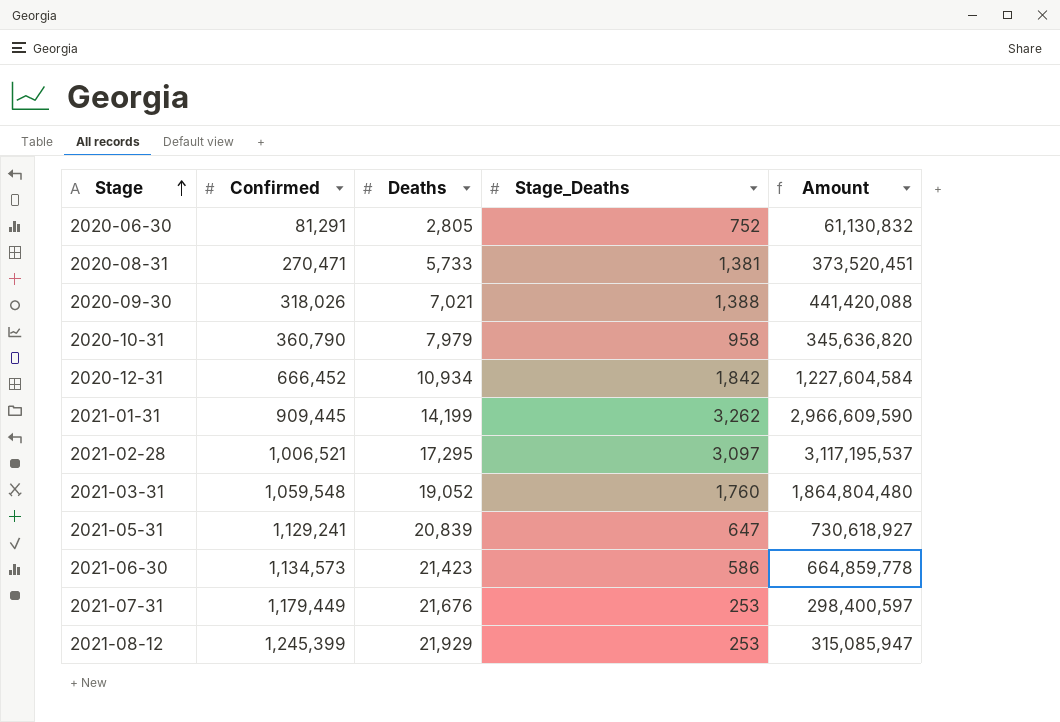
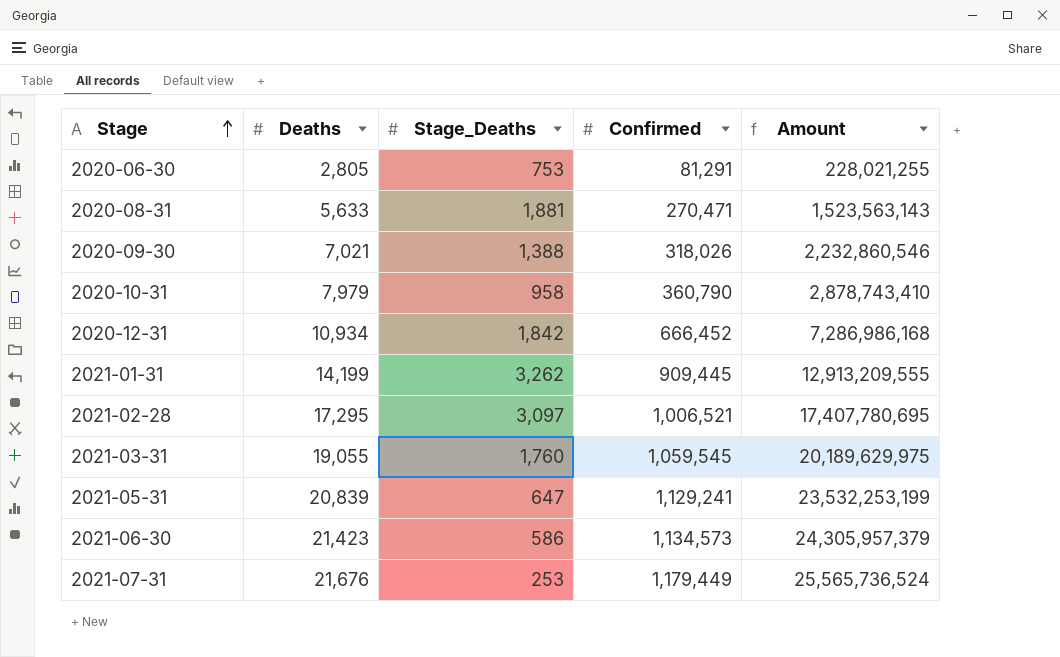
column Confirmed | position: 2 -> 4
column Amount | formula: [Confirmed] * [Stage_Deaths] -> [Deaths] * [Confirmed]
row 2021-08-12: 1,245,399 | 21,929 | 253 | 315,085,947 -> none
2020-06-30 | Stage_Deaths: 752 -> 753
2020-08-31 | Deaths: 5,733 -> 5,633
2020-08-31 | Stage_Deaths: 1,381 -> 1,881
2021-03-31 | Deaths: 19,052 -> 19,055
2021-03-31 | Confirmed: 1,059,548 -> 1,059,545

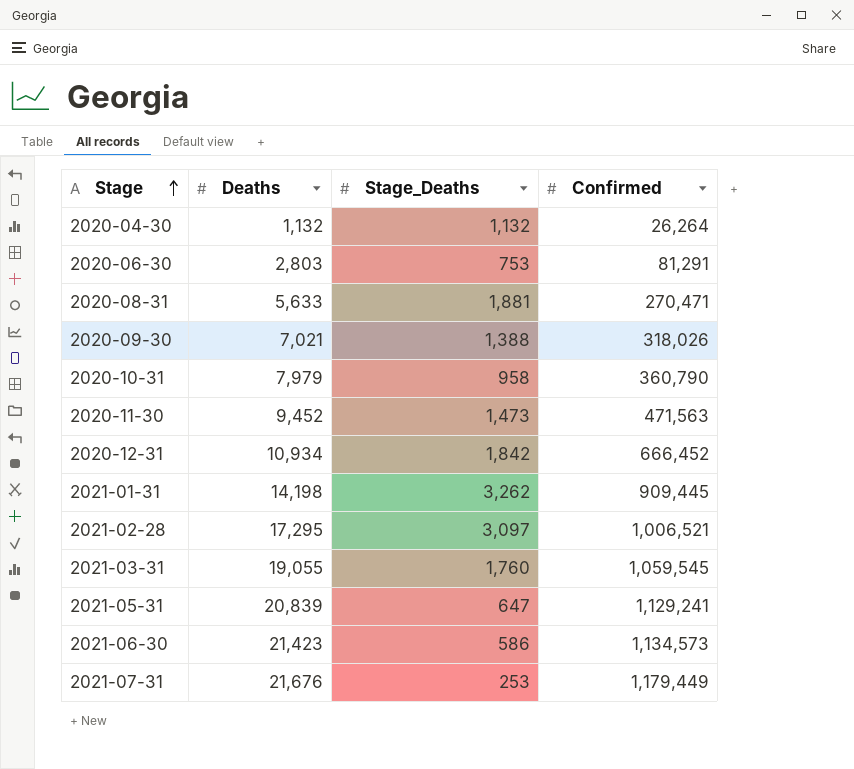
column Amount | formula: [Deaths] * [Confirmed] -> none
row 2020-04-30: none -> 1,132 | 1,132 | 26,264
2020-06-30 | Deaths: 2,805 -> 2,803
row 2020-11-30: none -> 9,452 | 1,473 | 471,563
2021-01-31 | Deaths: 14,199 -> 14,198

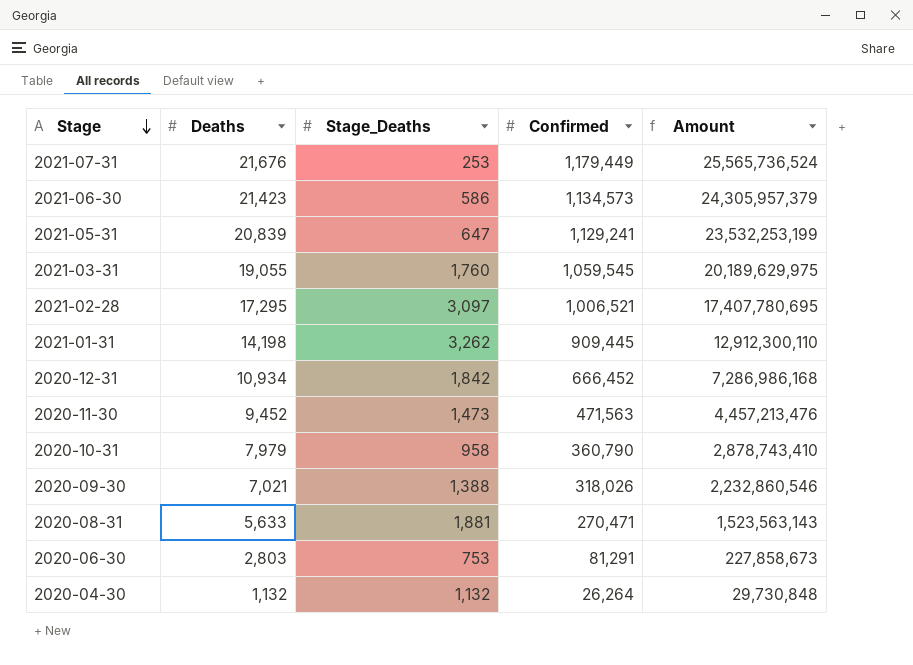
row order: Stage ascending -> Stage descending
column Amount | formula: none -> [Deaths] * [Confirmed]

